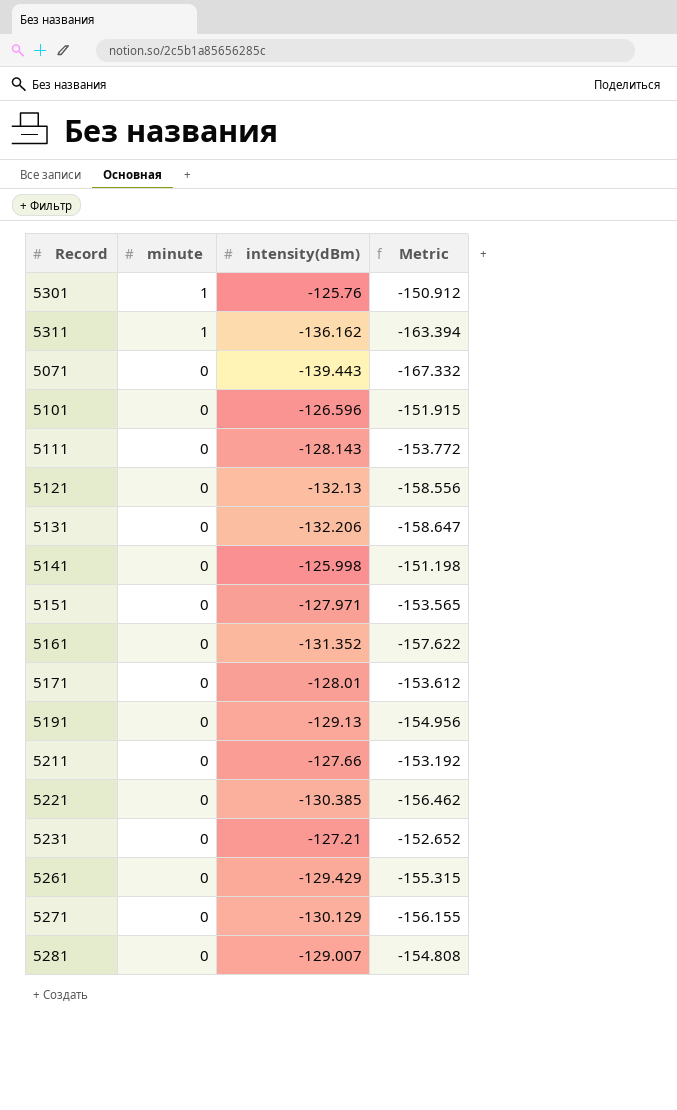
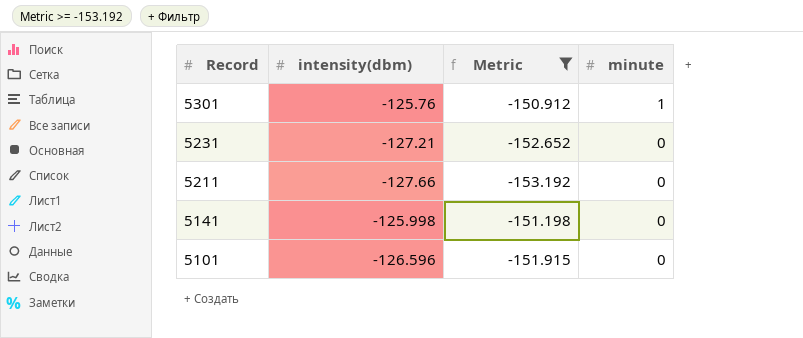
filter: none -> Metric >= -153.192
row order: minute descending -> Record descending
column name: intensity(dBm) -> intensity(dbm)
column minute | position: 2 -> 4

